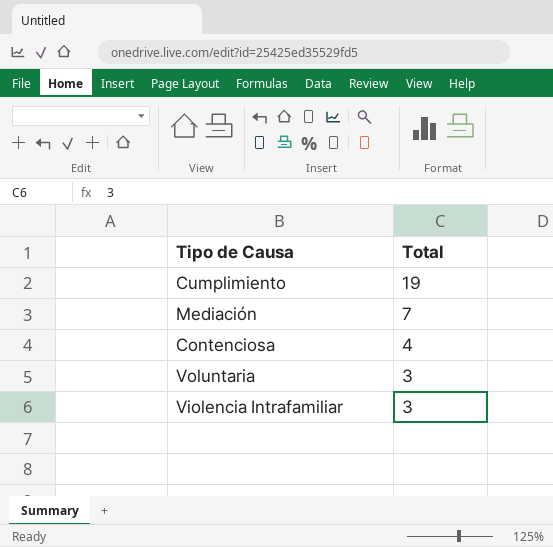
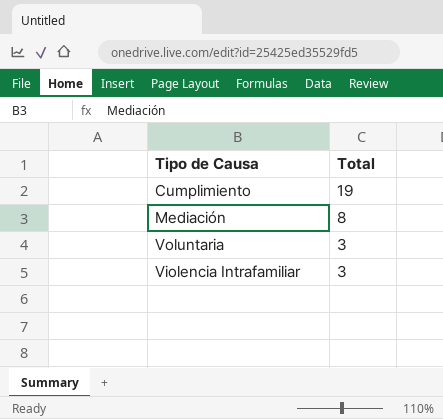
row Contenciosa: 4 -> none
Mediación | Total: 7 -> 8

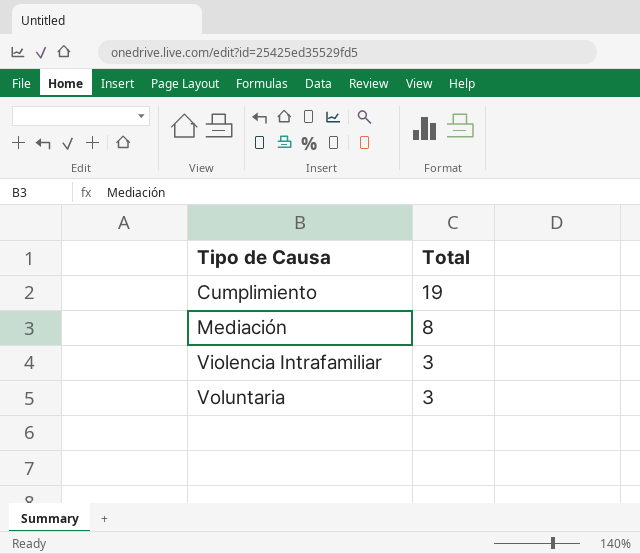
row order: Total descending -> Tipo de Causa ascending

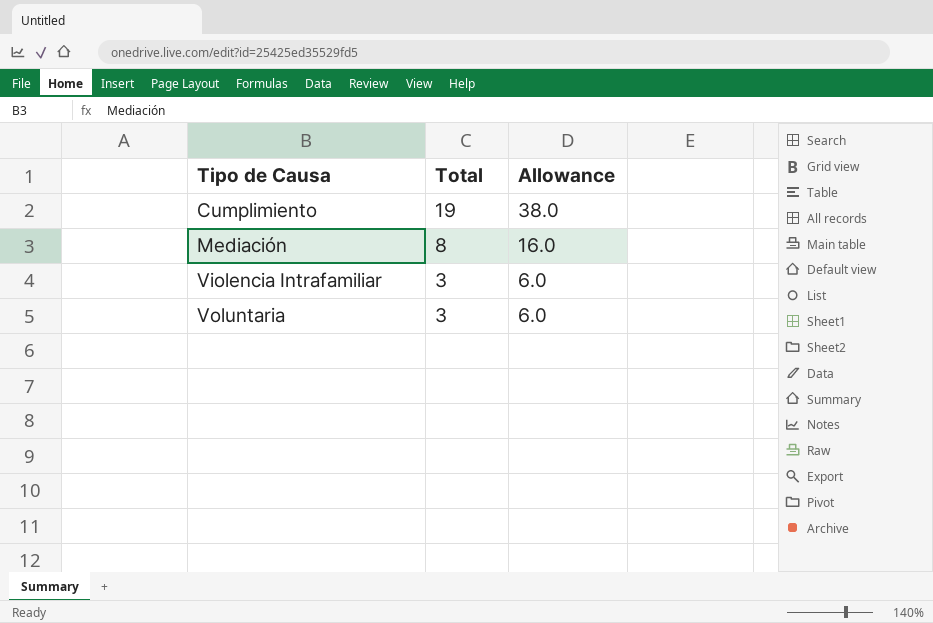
column Allowance | formula: none -> [Total] * 2

